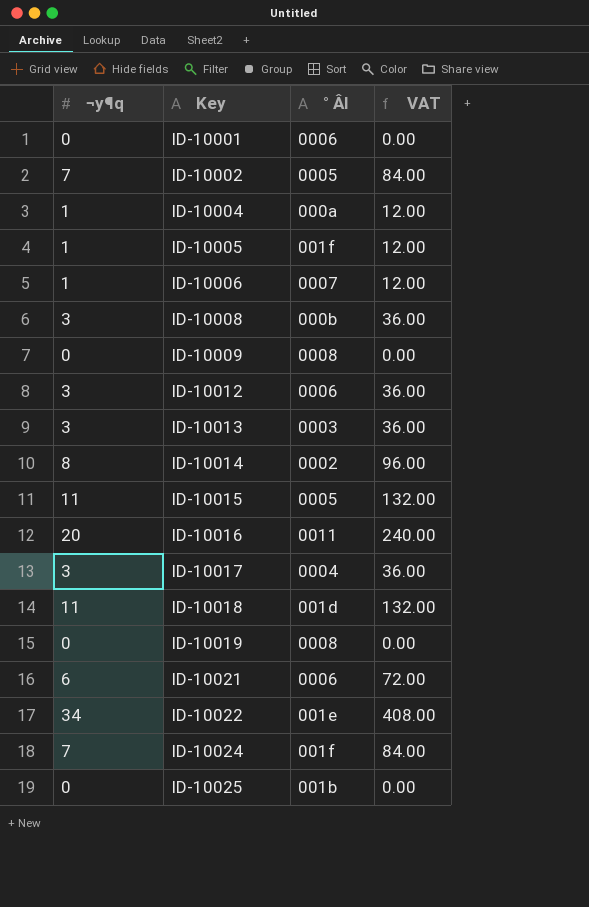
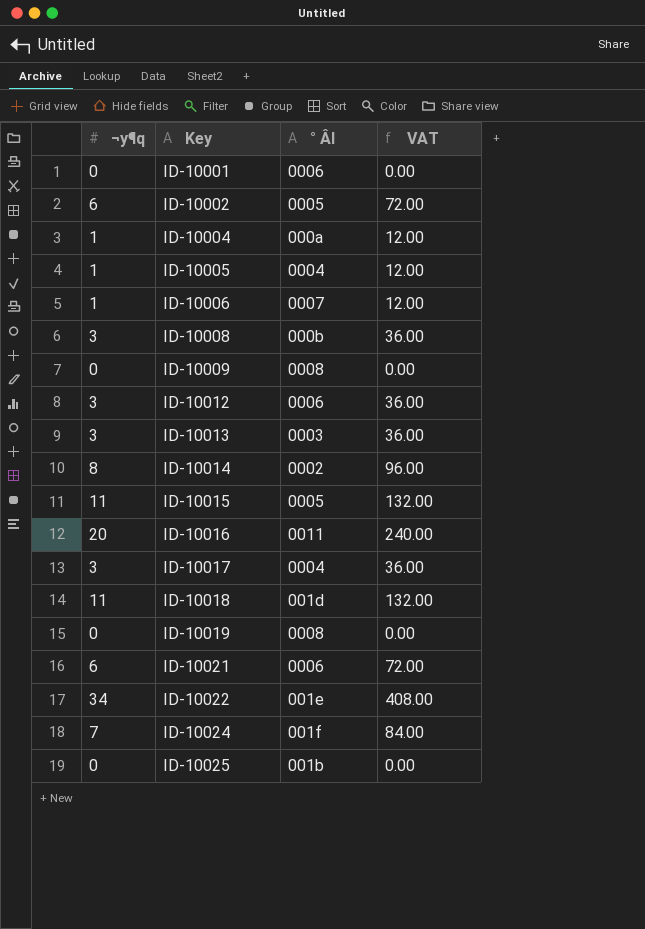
ID-10002 | ¬y¶q: 7 -> 6
ID-10002 | VAT: 84.00 -> 72.00
ID-10005 | ° ÂI: 001f -> 0004

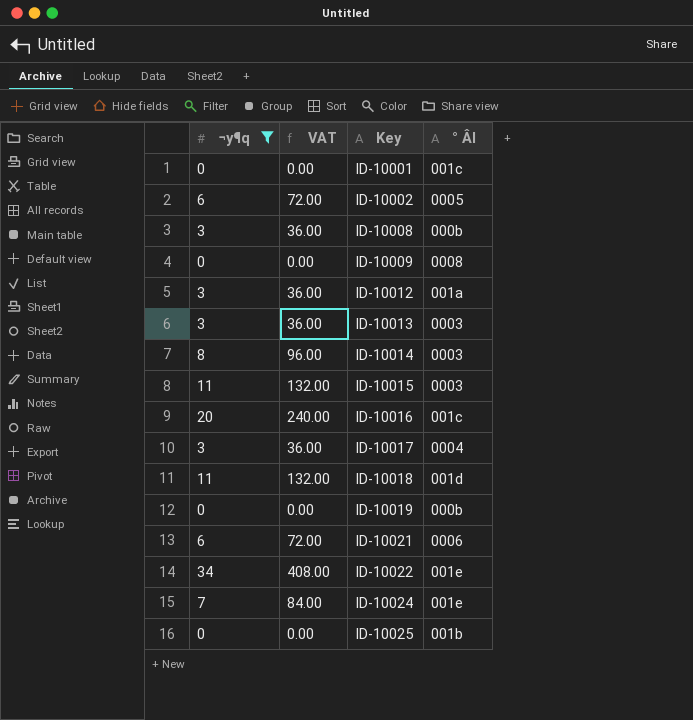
filter: none -> ¬y¶q != 1
column VAT | position: 4 -> 2
ID-10001 | ° ÂI: 0006 -> 001c
ID-10012 | ° ÂI: 0006 -> 001a
ID-10014 | ° ÂI: 0002 -> 0003
ID-10015 | ° ÂI: 0005 -> 0003
ID-10016 | ° ÂI: 0011 -> 001c
ID-10019 | ° ÂI: 0008 -> 000b
ID-10024 | ° ÂI: 001f -> 001e

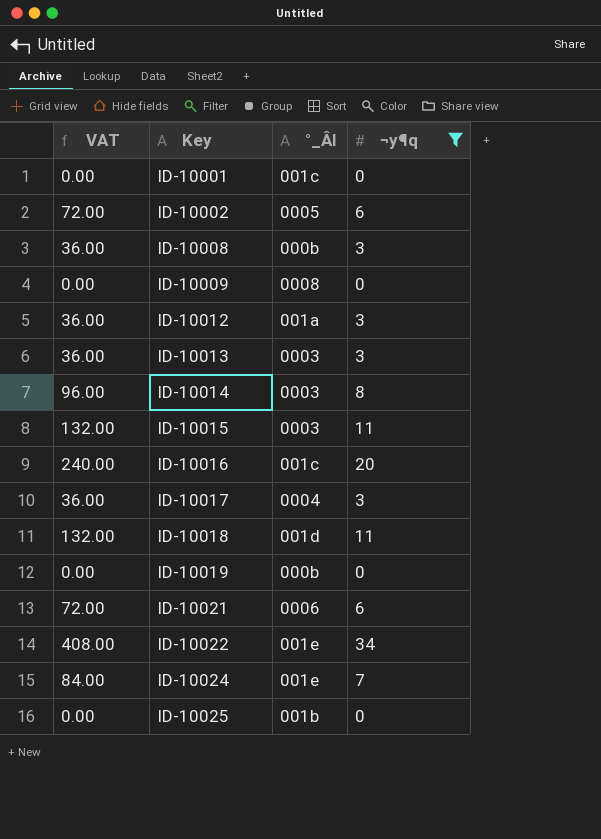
column name: ° ÂI -> °_ÂI
column ¬y¶q | position: 1 -> 4

